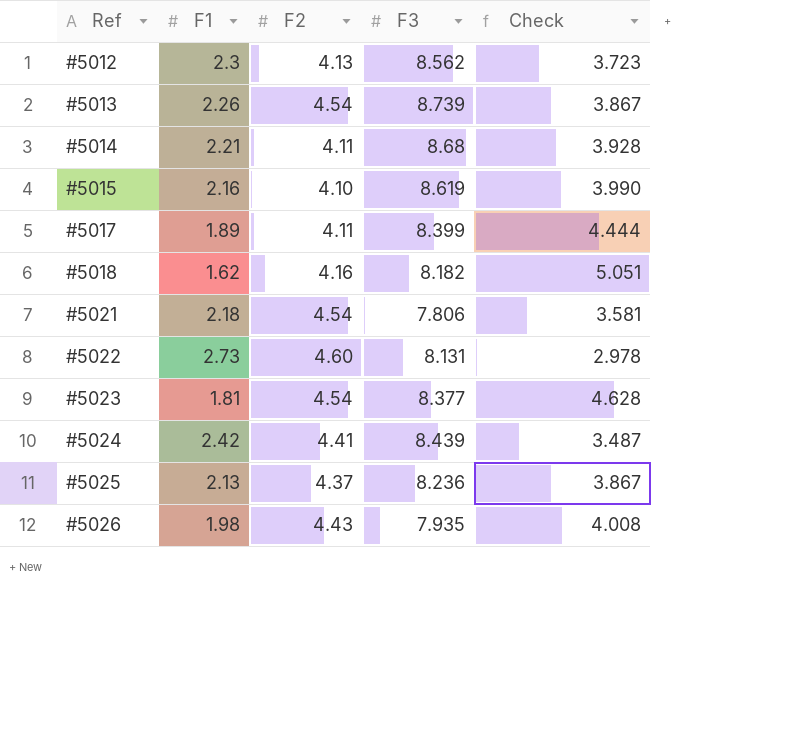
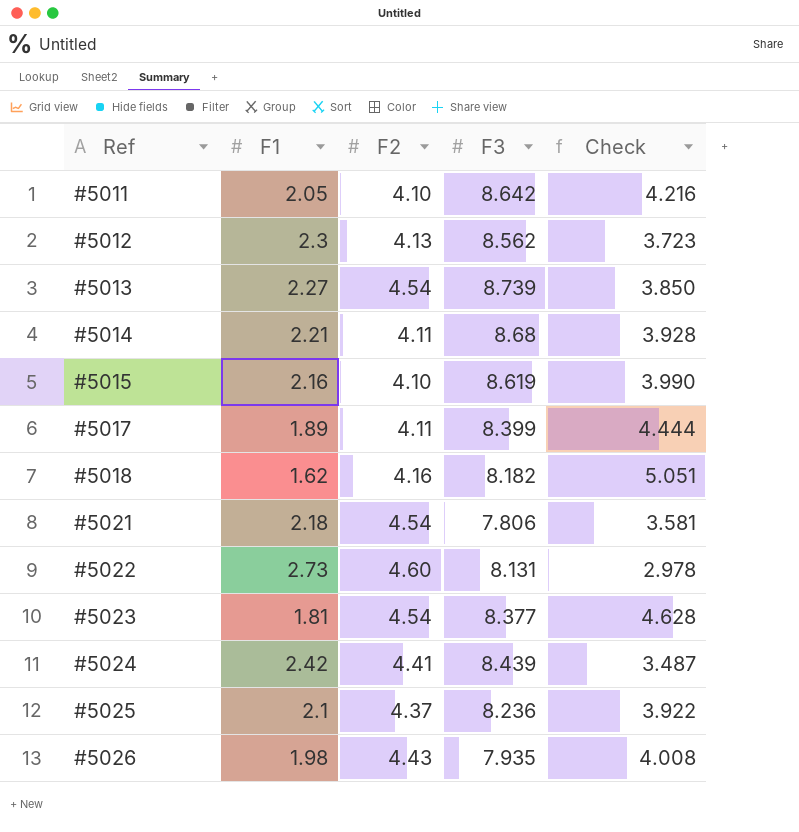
row #5011: none -> 2.05 | 4.10 | 8.642 | 4.216
#5013 | F1: 2.26 -> 2.27
#5013 | Check: 3.867 -> 3.850
#5025 | F1: 2.13 -> 2.1
#5025 | Check: 3.867 -> 3.922

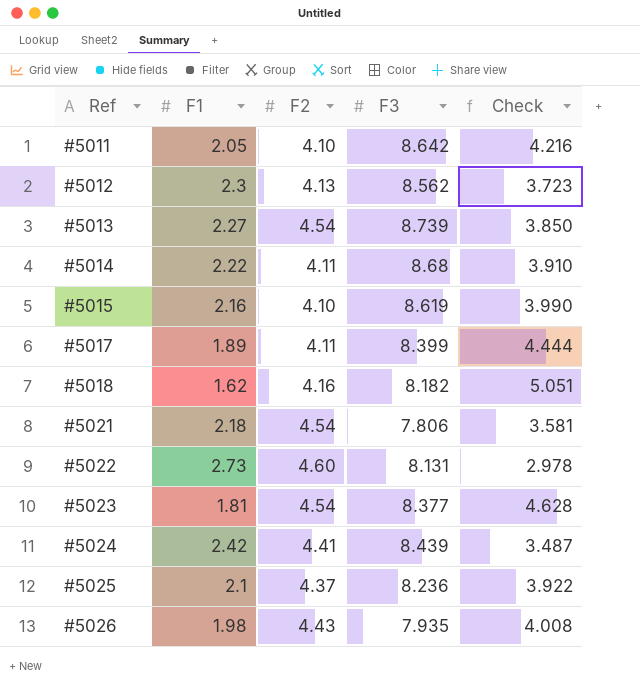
#5014 | F1: 2.21 -> 2.22
#5014 | Check: 3.928 -> 3.910

